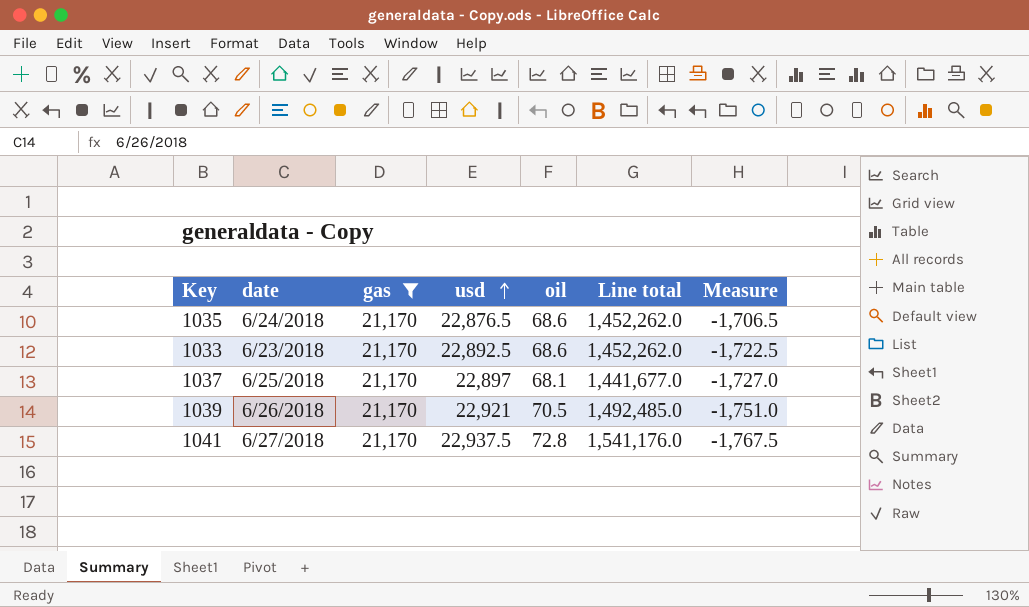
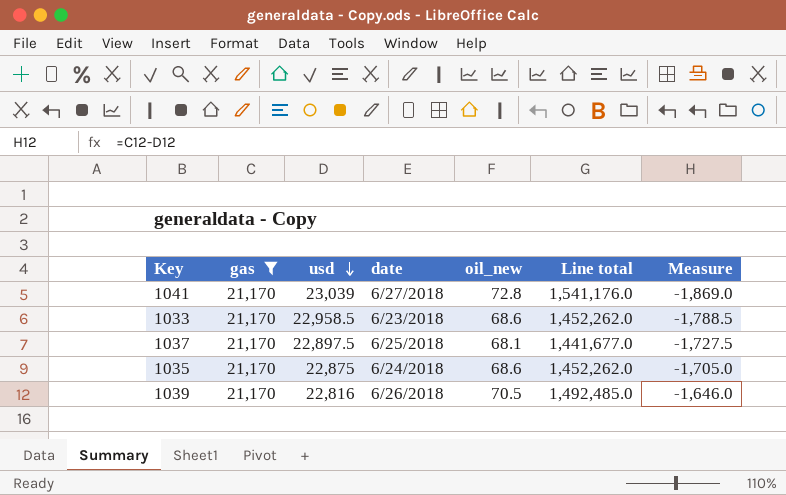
row order: usd ascending -> usd descending
column date | position: 2 -> 4
column name: oil -> oil_new
1041 | usd: 22,937.5 -> 23,039
1041 | Measure: -1,767.5 -> -1,869.0
1033 | usd: 22,892.5 -> 22,958.5
1033 | Measure: -1,722.5 -> -1,788.5
1037 | usd: 22,897 -> 22,897.5
1037 | Measure: -1,727.0 -> -1,727.5
1035 | usd: 22,876.5 -> 22,875
1035 | Measure: -1,706.5 -> -1,705.0
1039 | usd: 22,921 -> 22,816
1039 | Measure: -1,751.0 -> -1,646.0

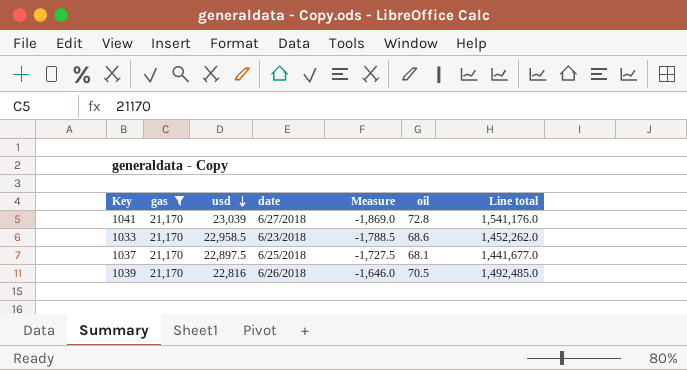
column Measure | position: 7 -> 5
column name: oil_new -> oil
row 1035: 21,170 | 22,875 | 6/24/2018 | 68.6 | 1,452,262.0 | -1,705.0 -> none

